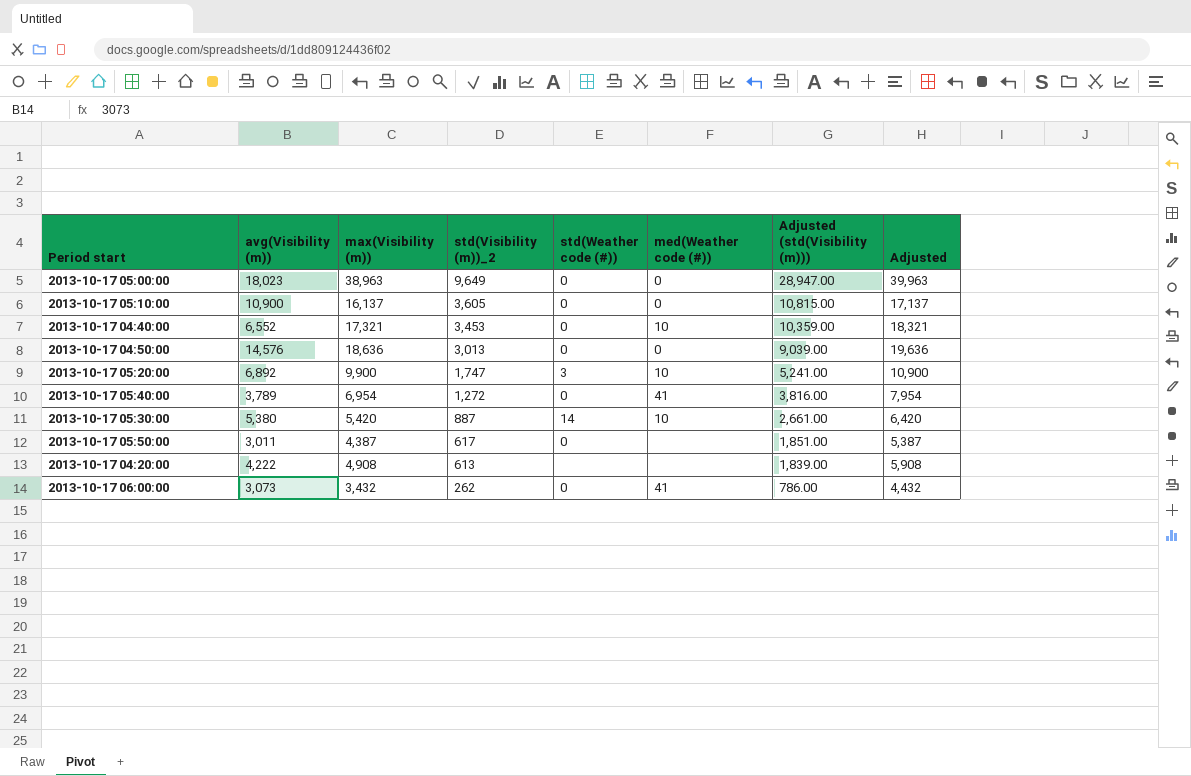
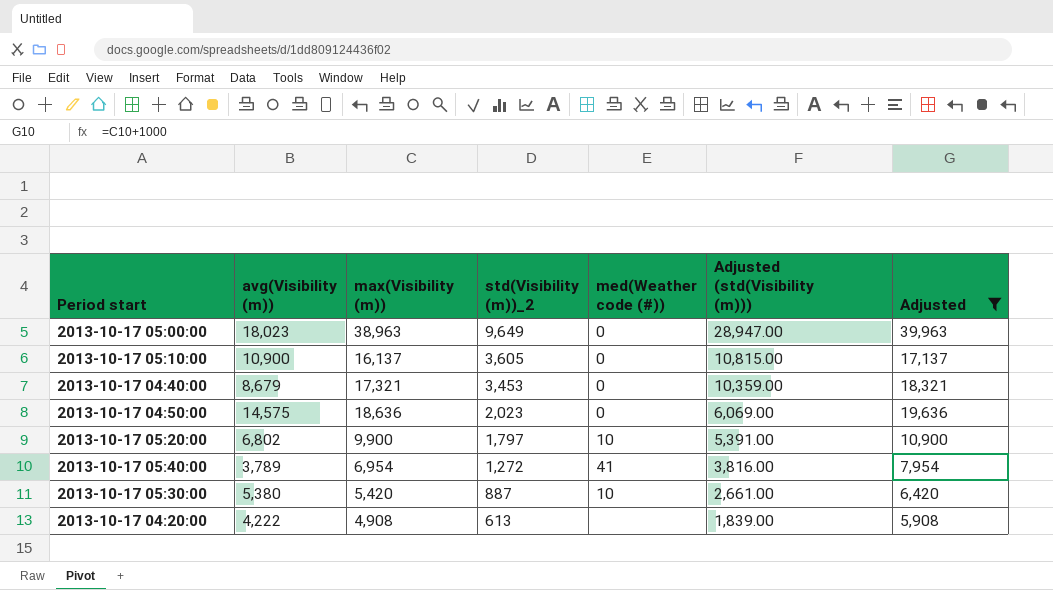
filter: none -> Adjusted >= 5,908
column std(Weather code (#)) | position: 5 -> none
2013-10-17 04:40:00 | avg(Visibility (m)): 6,552 -> 8,679
2013-10-17 04:40:00 | med(Weather code (#)): 10 -> 0
2013-10-17 04:50:00 | avg(Visibility (m)): 14,576 -> 14,575
2013-10-17 04:50:00 | std(Visibility (m))_2: 3,013 -> 2,023
2013-10-17 04:50:00 | Adjusted (std(Visibility (m))): 9,039.00 -> 6,069.00
2013-10-17 05:20:00 | avg(Visibility (m)): 6,892 -> 6,802
2013-10-17 05:20:00 | std(Visibility (m))_2: 1,747 -> 1,797
2013-10-17 05:20:00 | Adjusted (std(Visibility (m))): 5,241.00 -> 5,391.00

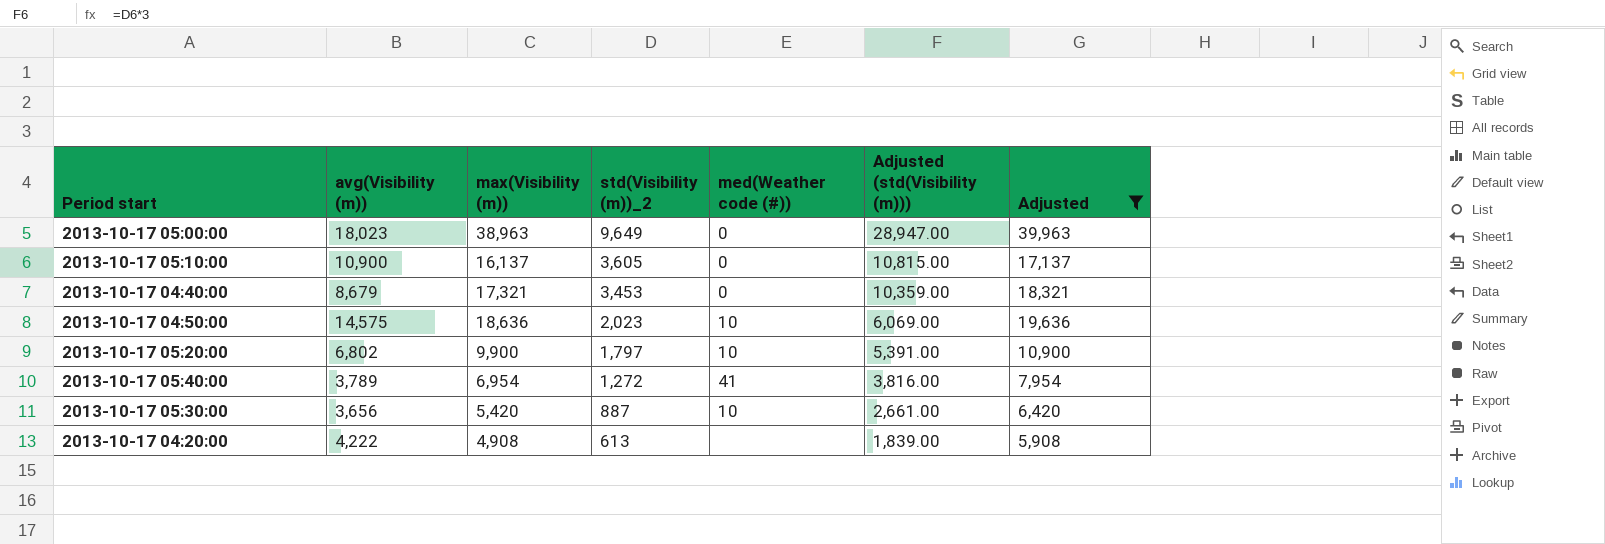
2013-10-17 04:50:00 | med(Weather code (#)): 0 -> 10
2013-10-17 05:30:00 | avg(Visibility (m)): 5,380 -> 3,656

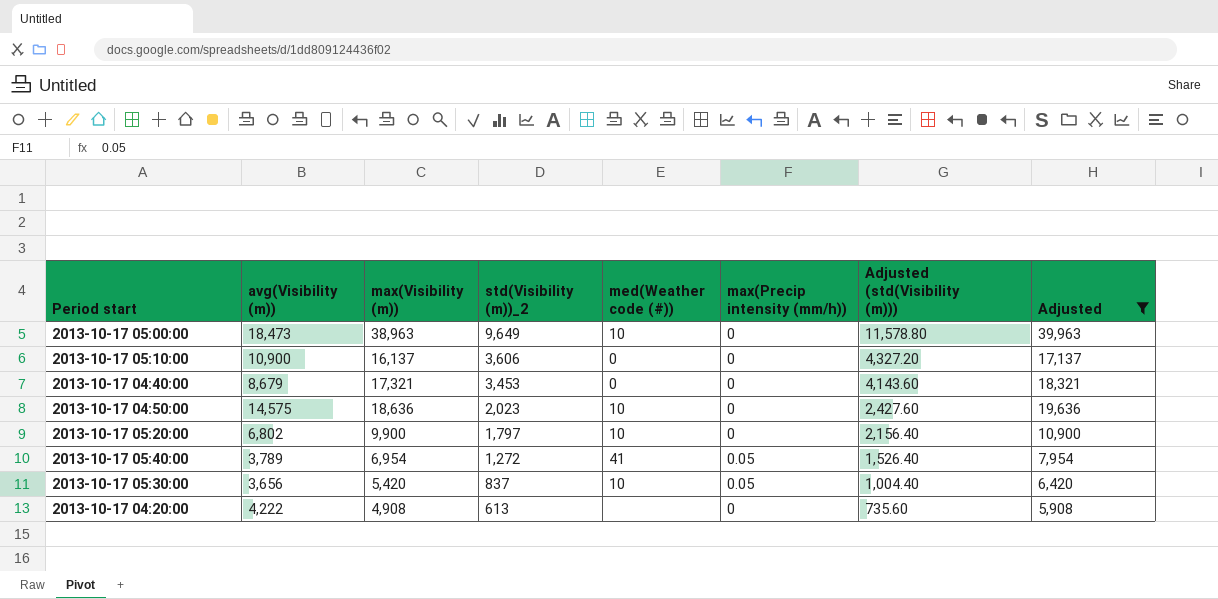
column max(Precip intensity (mm/h)) | position: none -> 6
column Adjusted (std(Visibility (m))) | formula: [std(Visibility (m))_2] * 3 -> [std(Visibility (m))_2] * 1.2
2013-10-17 05:00:00 | avg(Visibility (m)): 18,023 -> 18,473
2013-10-17 05:00:00 | med(Weather code (#)): 0 -> 10
2013-10-17 05:10:00 | std(Visibility (m))_2: 3,605 -> 3,606
2013-10-17 05:30:00 | std(Visibility (m))_2: 887 -> 837

